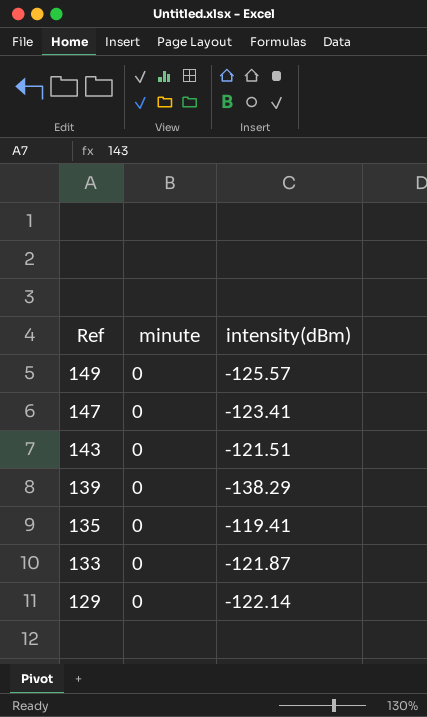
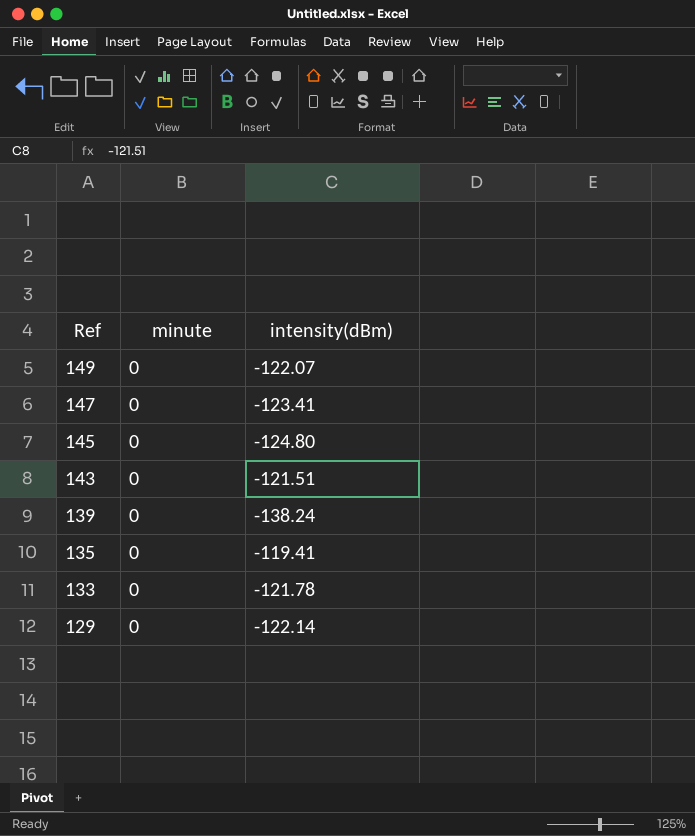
149 | intensity(dBm): -125.57 -> -122.07
row 145: none -> 0 | -124.80
139 | intensity(dBm): -138.29 -> -138.24
133 | intensity(dBm): -121.87 -> -121.78

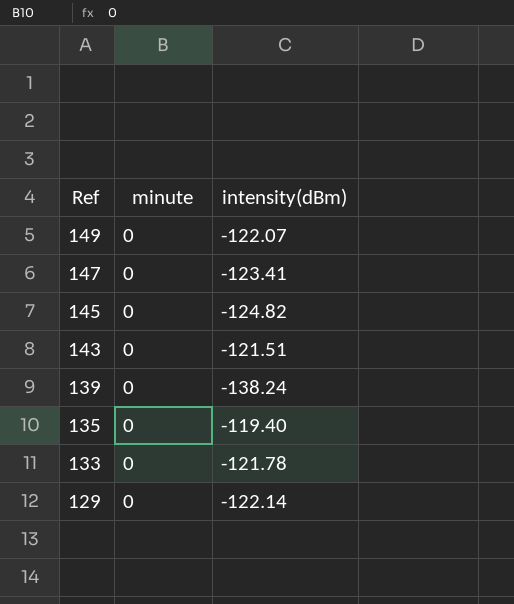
145 | intensity(dBm): -124.80 -> -124.82
135 | intensity(dBm): -119.41 -> -119.40

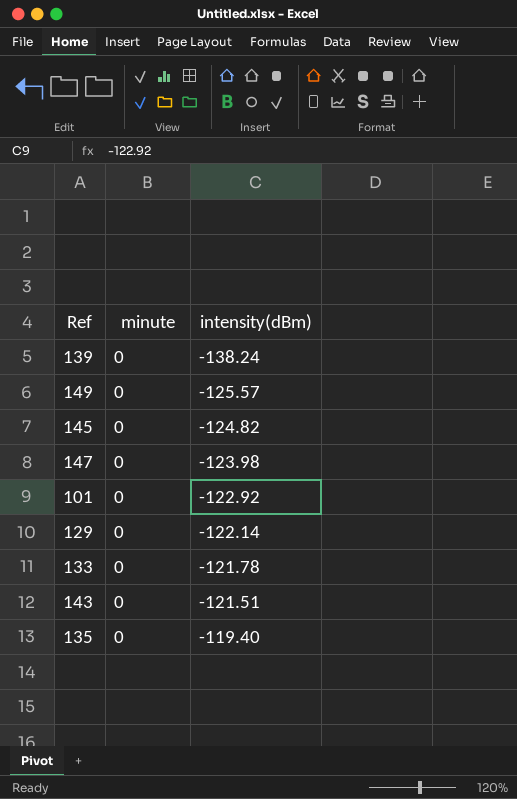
row order: Ref descending -> intensity(dBm) ascending
149 | intensity(dBm): -122.07 -> -125.57
147 | intensity(dBm): -123.41 -> -123.98
row 101: none -> 0 | -122.92

